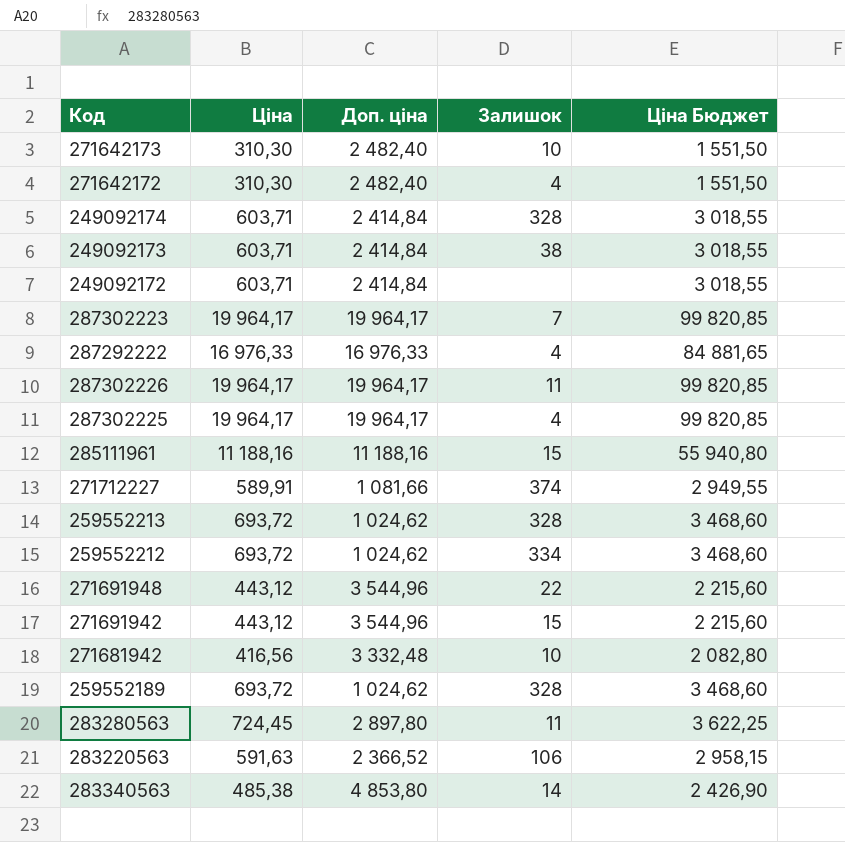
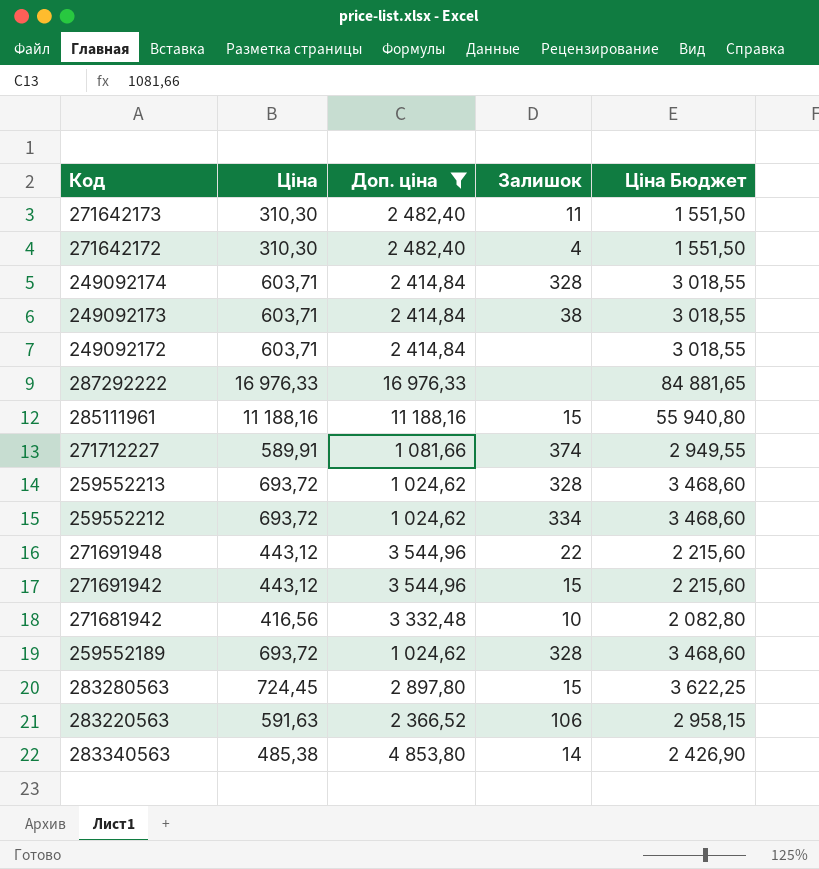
filter: none -> Доп. ціна != 19 964,17
271642173 | Залишок: 10 -> 11
287292222 | Залишок: 4 -> none
283280563 | Залишок: 11 -> 15

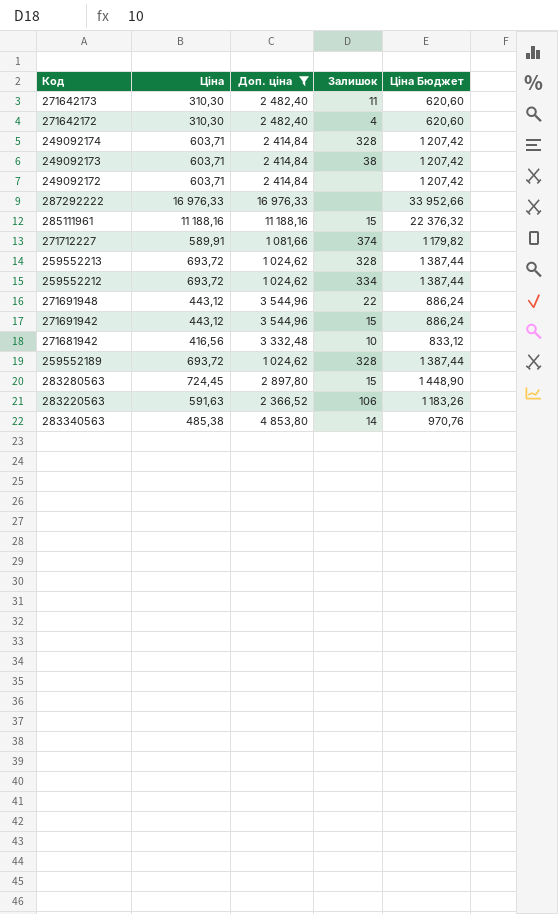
column Ціна Бюджет | formula: [Ціна] * 5 -> [Ціна] * 2

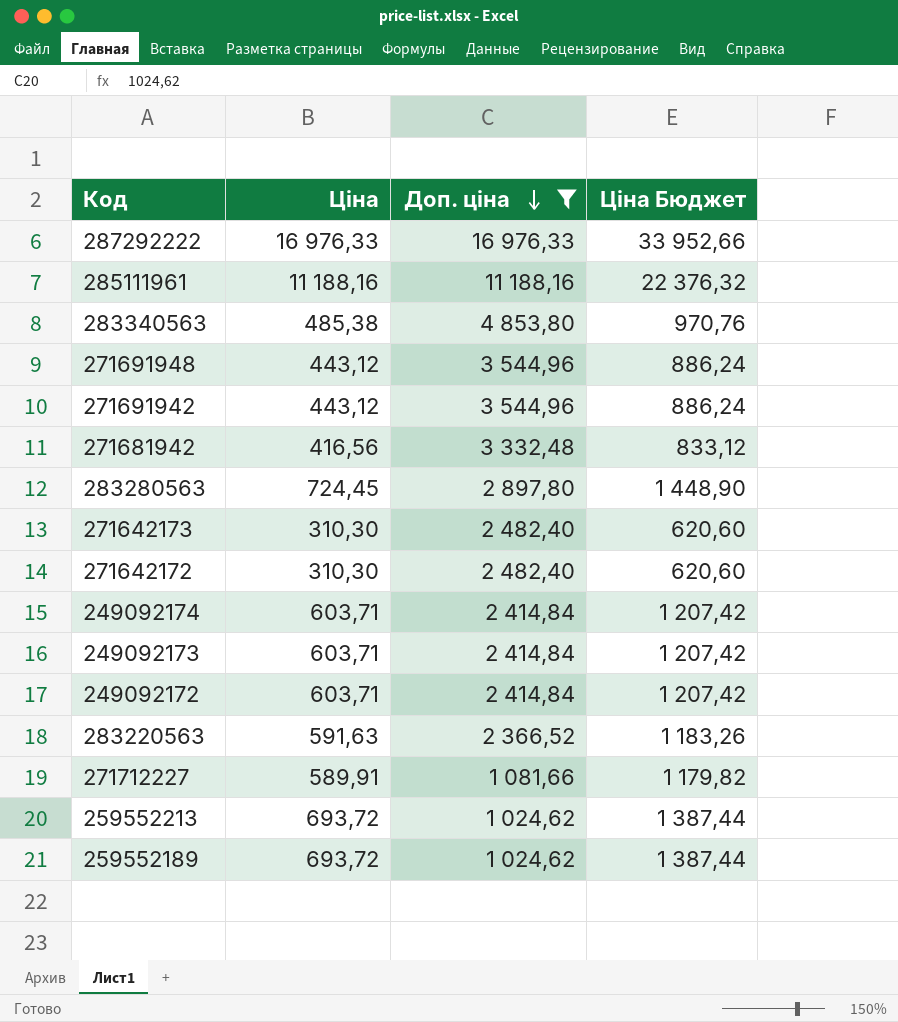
row order: none -> Доп. ціна descending
column Залишок | position: 4 -> none
row 259552212: 693,72 | 1 024,62 | 334 | 1 387,44 -> none

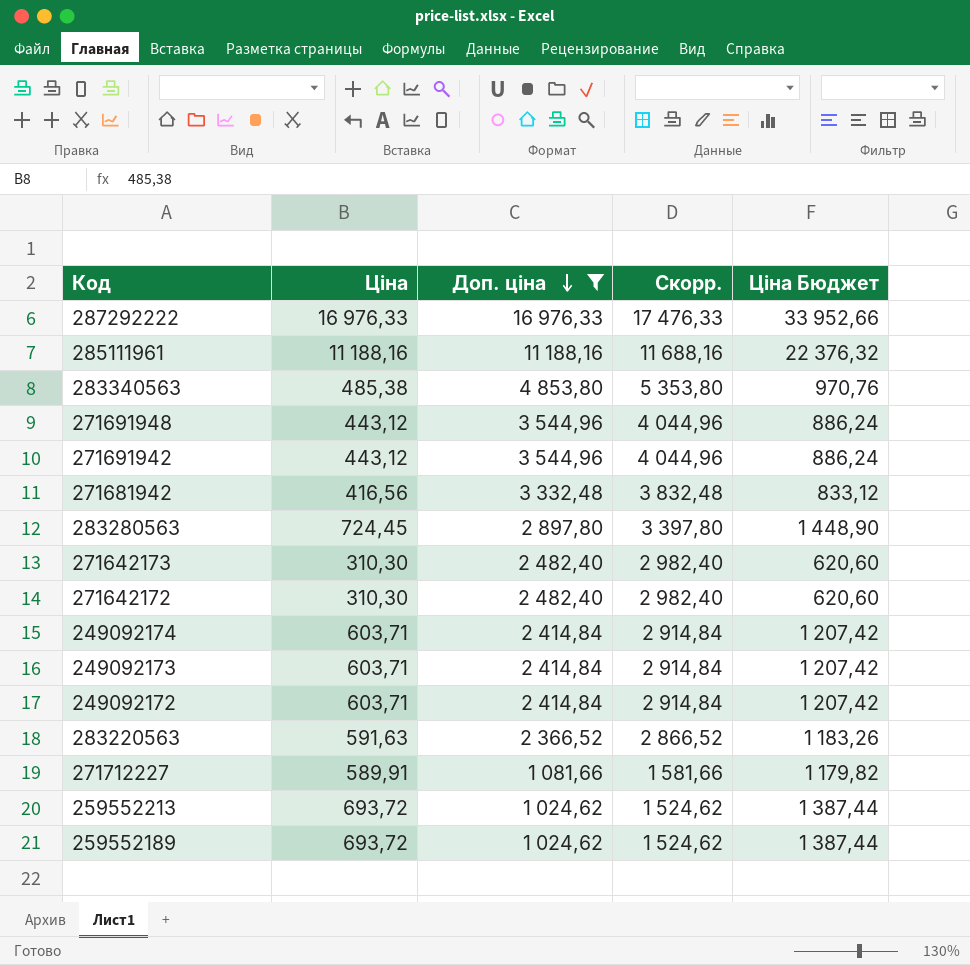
column Скорр. | formula: none -> [Доп. ціна] + 500

